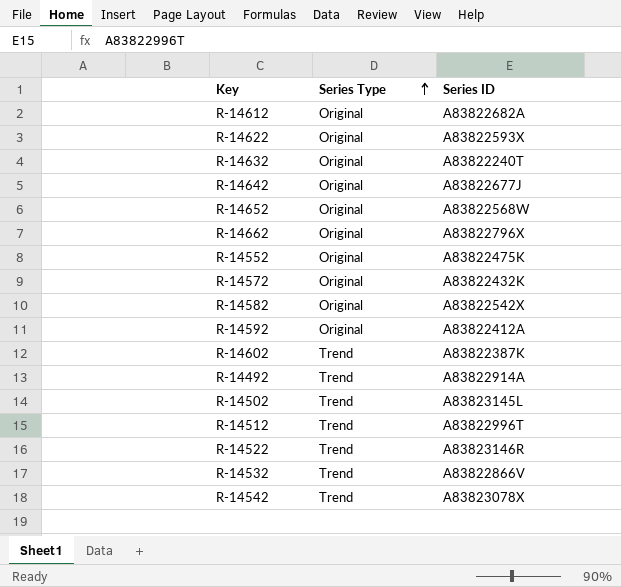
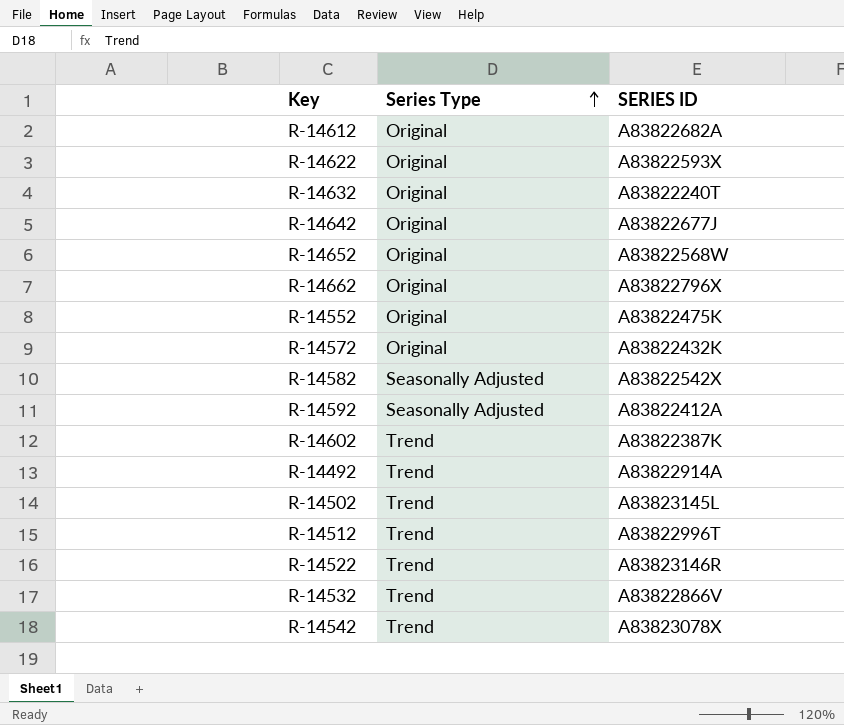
column name: Series ID -> SERIES ID
R-14582 | Series Type: Original -> Seasonally Adjusted
R-14592 | Series Type: Original -> Seasonally Adjusted

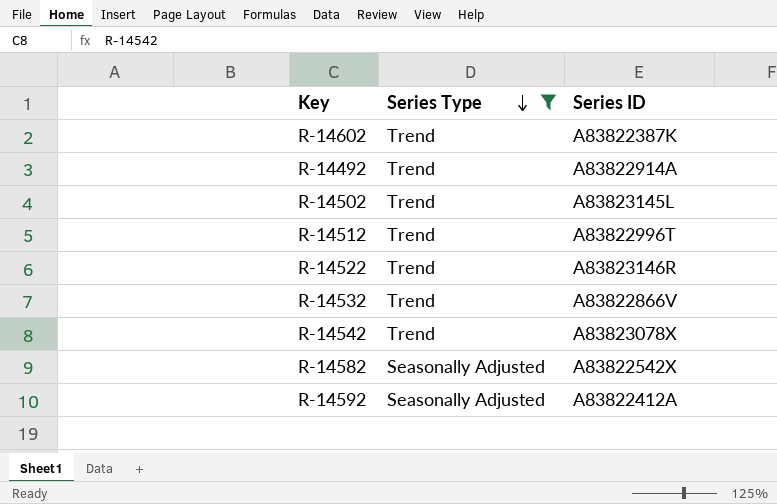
filter: none -> Series Type != Original
row order: Series Type ascending -> Series Type descending
column name: SERIES ID -> Series ID

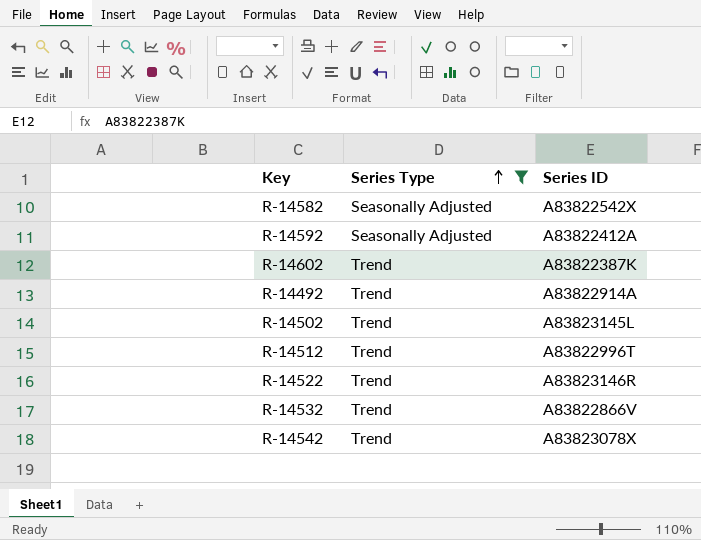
row order: Series Type descending -> Series Type ascending

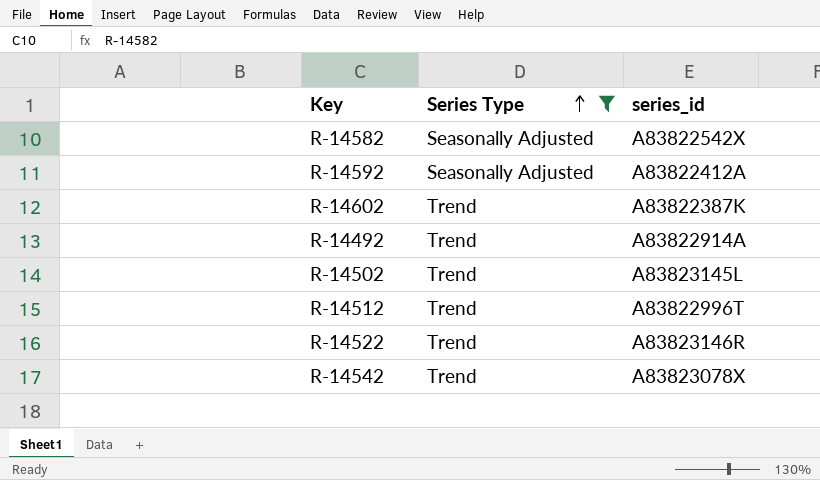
column name: Series ID -> series_id
row R-14532: Trend | A83822866V -> none

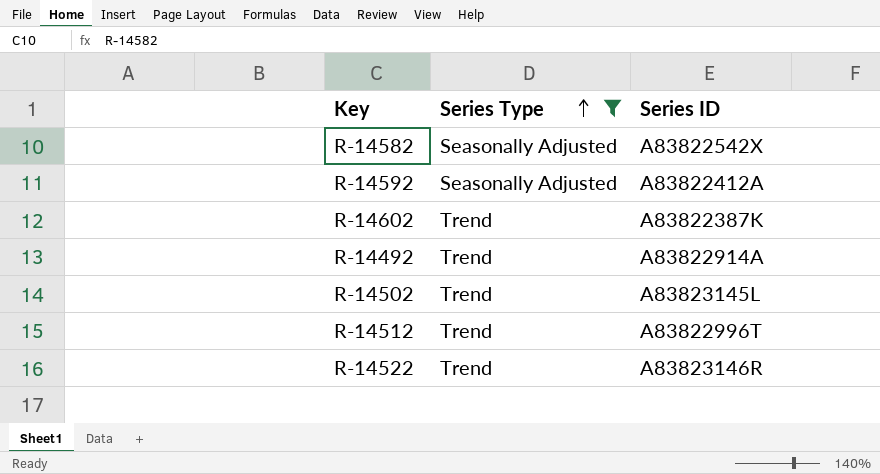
column name: series_id -> Series ID
row R-14542: Trend | A83823078X -> none

